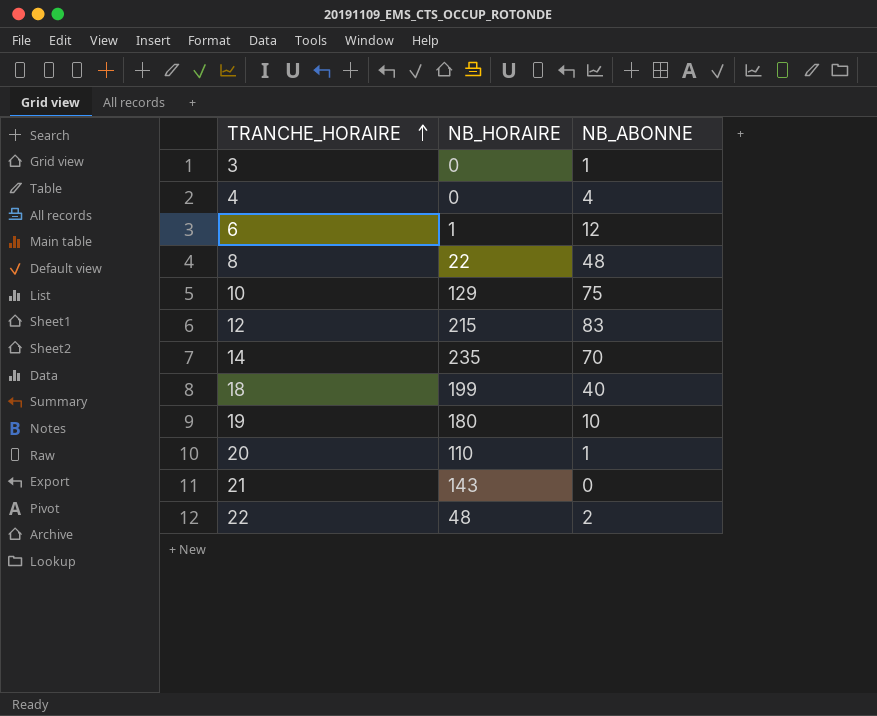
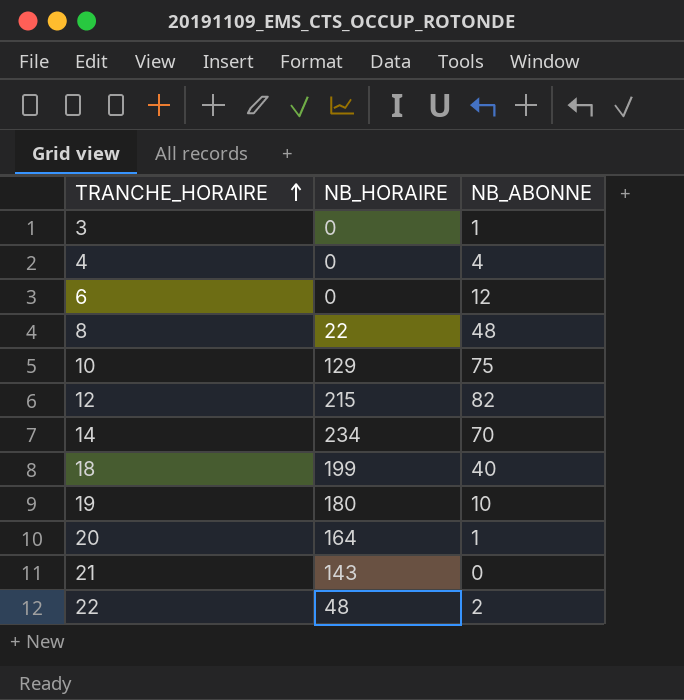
6 | NB_HORAIRE: 1 -> 0
12 | NB_ABONNE: 83 -> 82
14 | NB_HORAIRE: 235 -> 234
20 | NB_HORAIRE: 110 -> 164

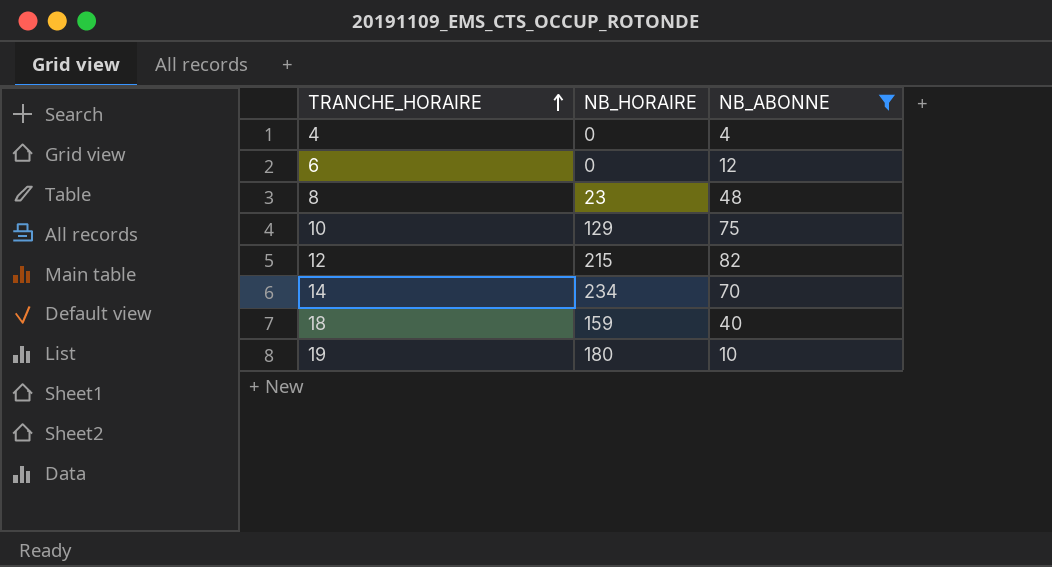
filter: none -> NB_ABONNE >= 4
8 | NB_HORAIRE: 22 -> 23
18 | NB_HORAIRE: 199 -> 159

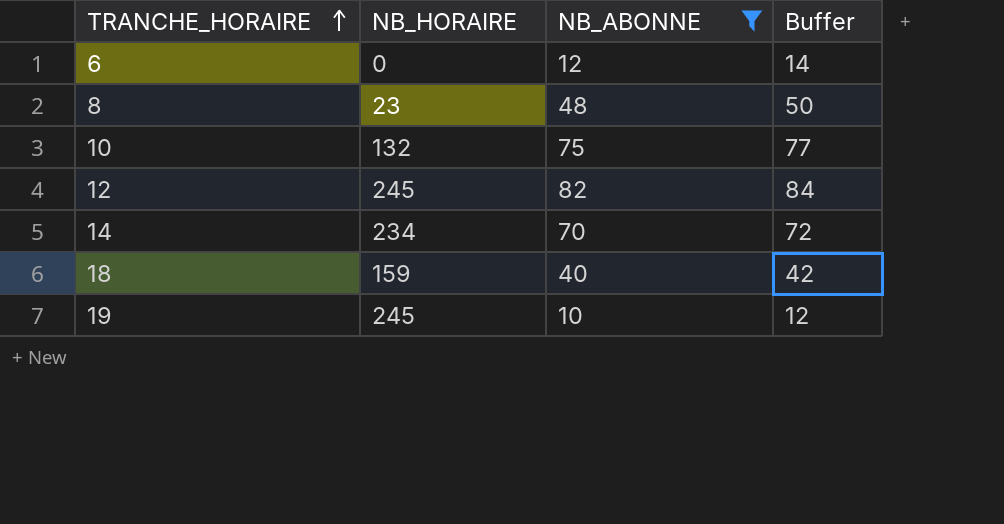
column Buffer | formula: none -> [NB_ABONNE] + 2
row 4: 0 | 4 -> none
10 | NB_HORAIRE: 129 -> 132
12 | NB_HORAIRE: 215 -> 245
19 | NB_HORAIRE: 180 -> 245

